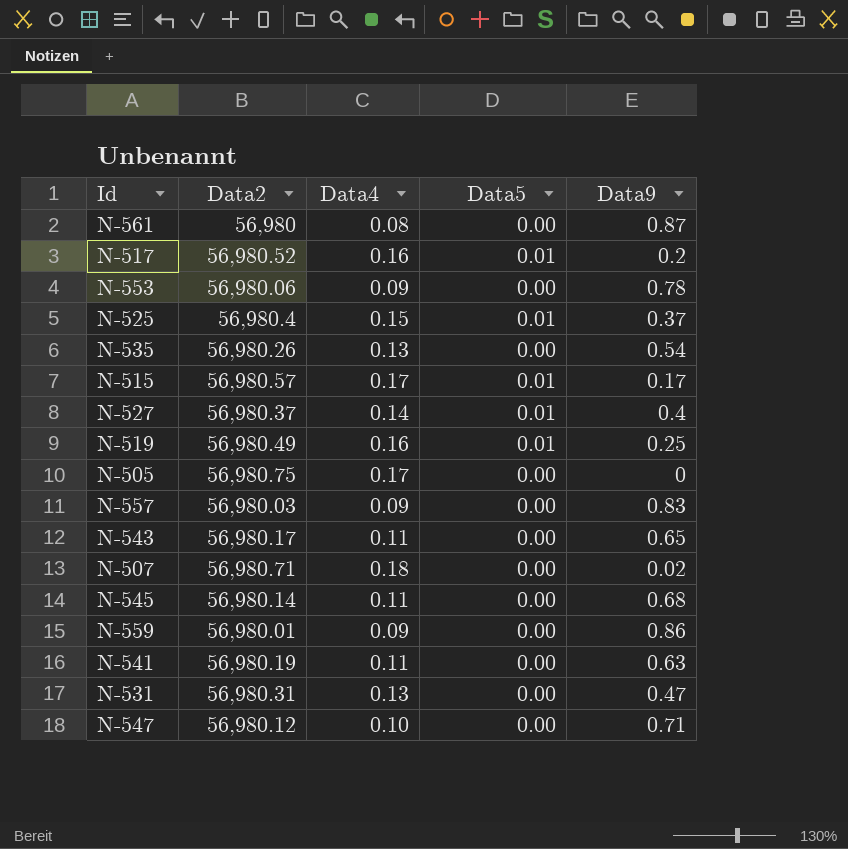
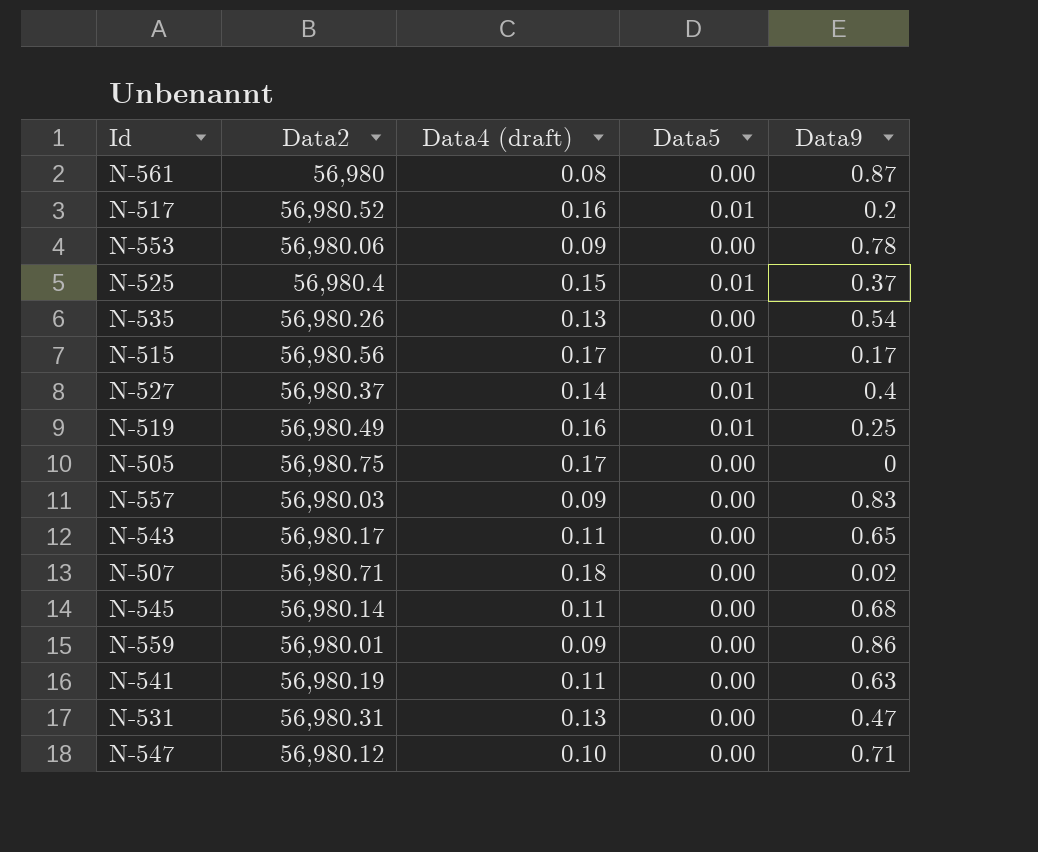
column name: Data4 -> Data4 (draft)
N-515 | Data2: 56,980.57 -> 56,980.56

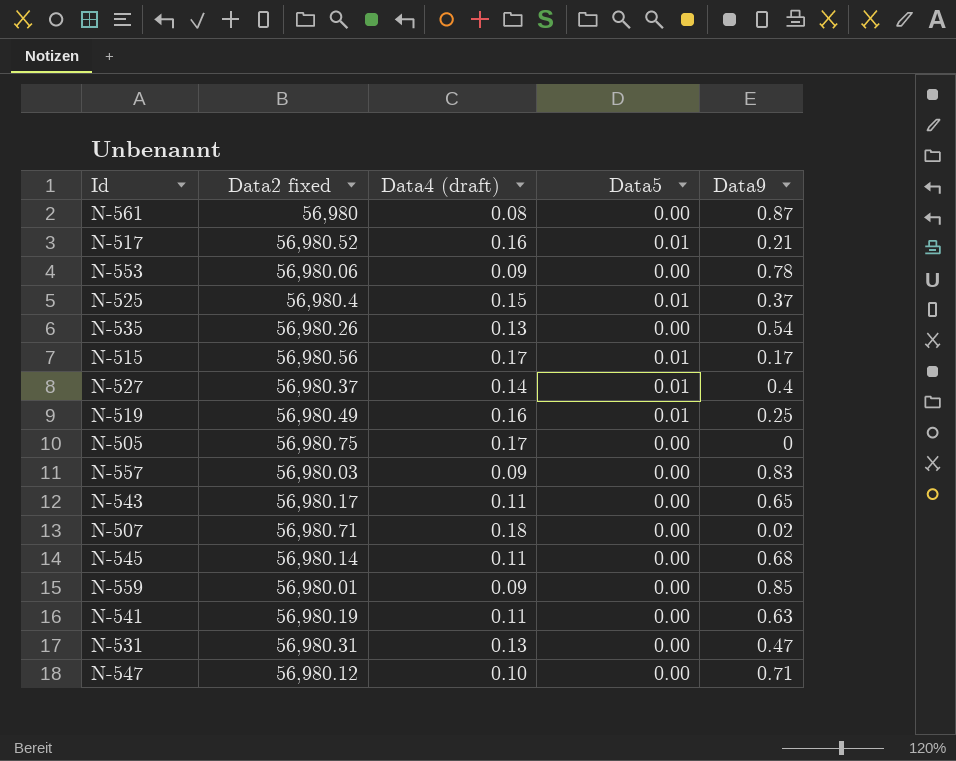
column name: Data2 -> Data2 fixed
N-517 | Data9: 0.2 -> 0.21
N-559 | Data9: 0.86 -> 0.85

